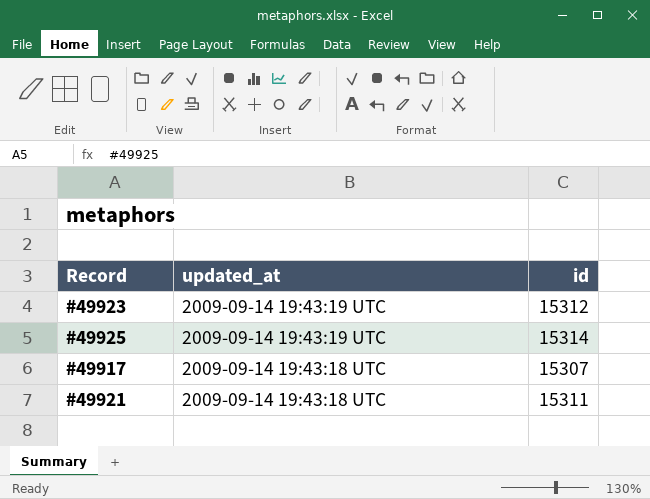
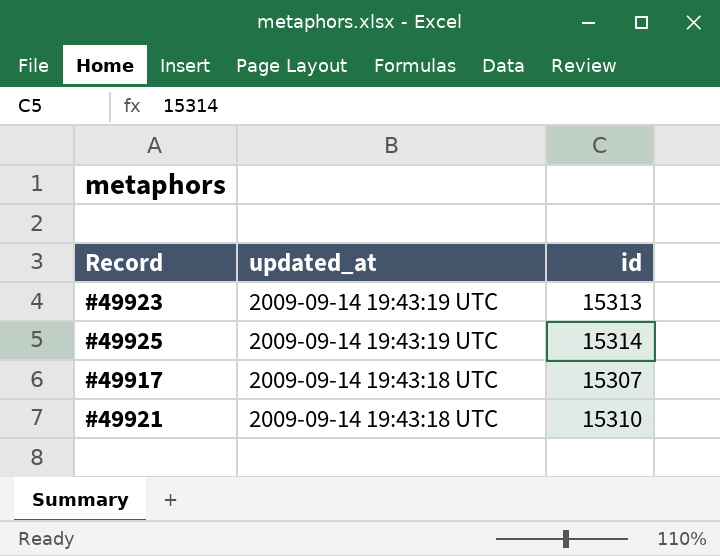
#49923 | id: 15312 -> 15313
#49921 | id: 15311 -> 15310

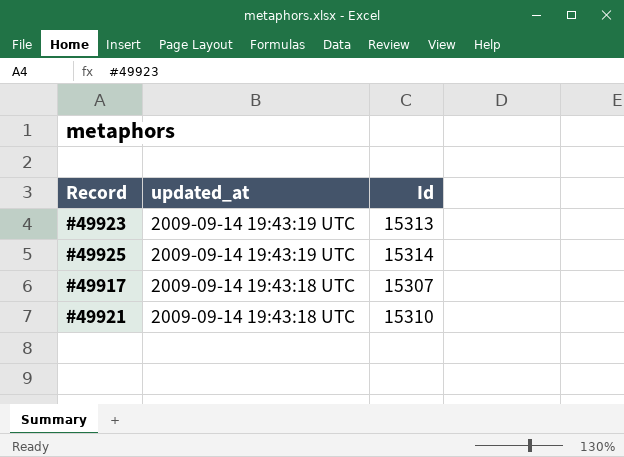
column name: id -> Id

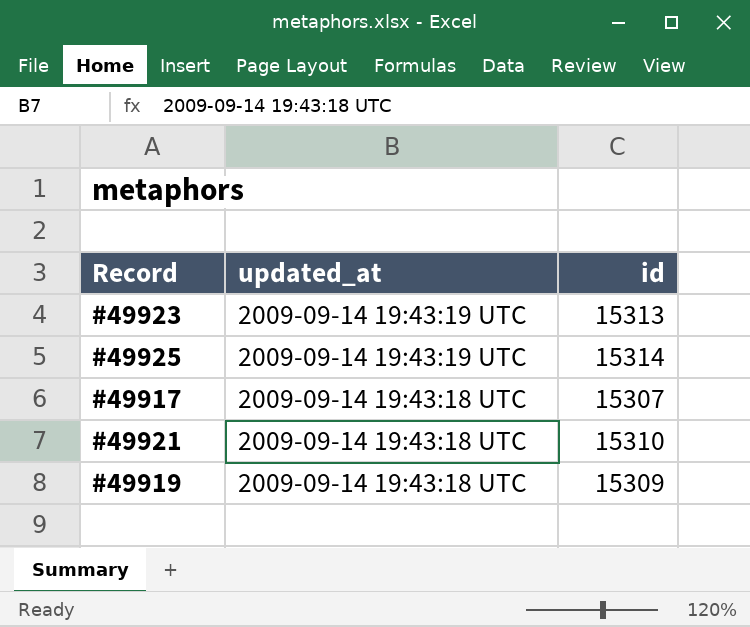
column name: Id -> id
row #49919: none -> 2009-09-14 19:43:18 UTC | 15309

